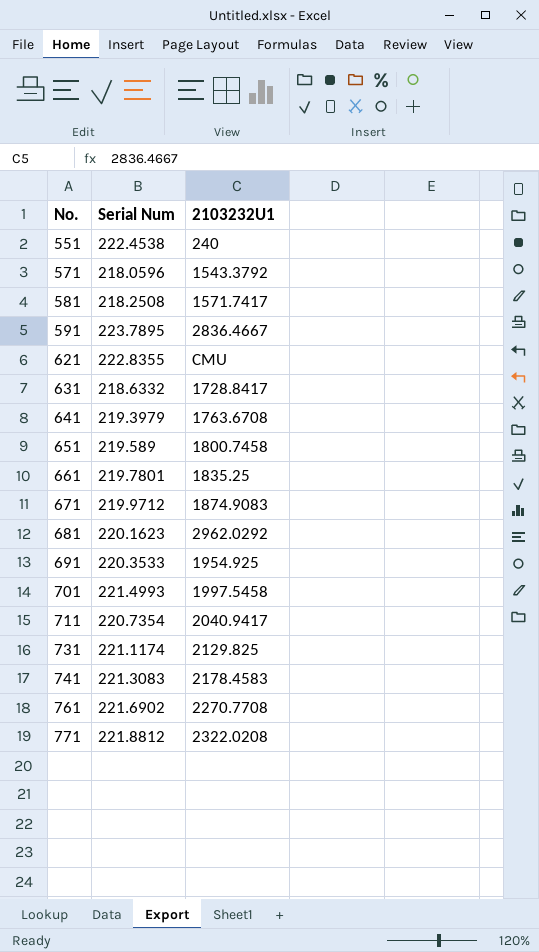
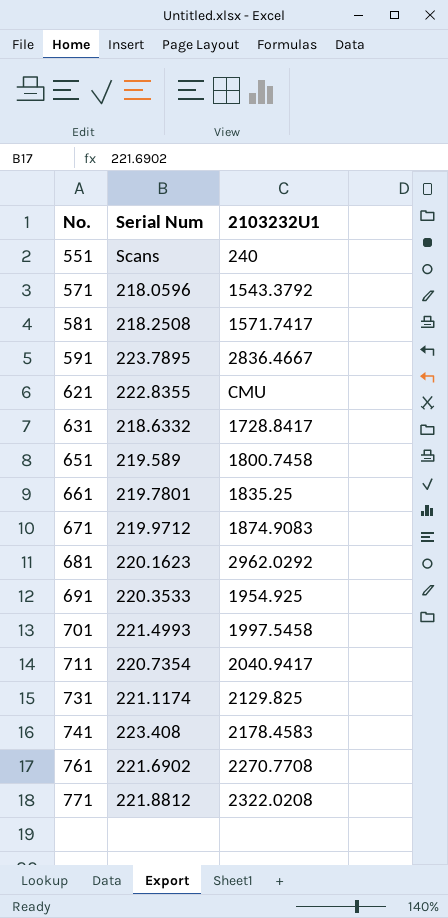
row 641: 219.3979 | 1763.6708 -> none
551 | Serial Num: 222.4538 -> Scans
741 | Serial Num: 221.3083 -> 223.408

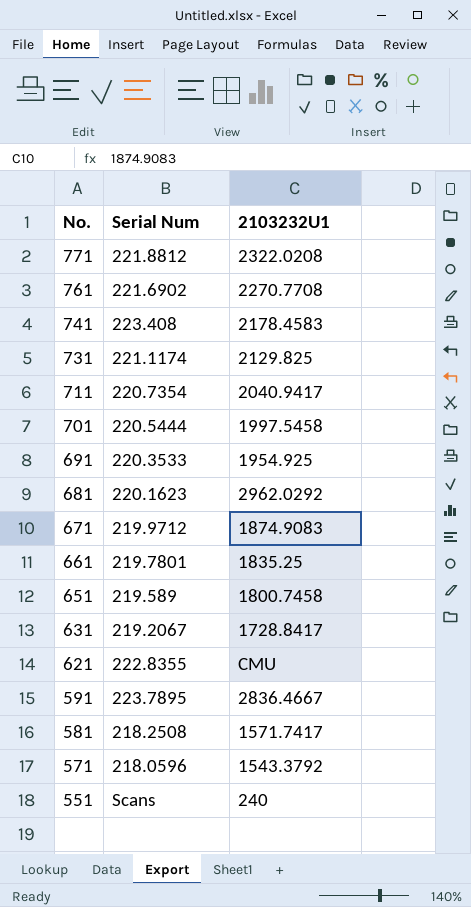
row order: No. ascending -> No. descending
701 | Serial Num: 221.4993 -> 220.5444
631 | Serial Num: 218.6332 -> 219.2067

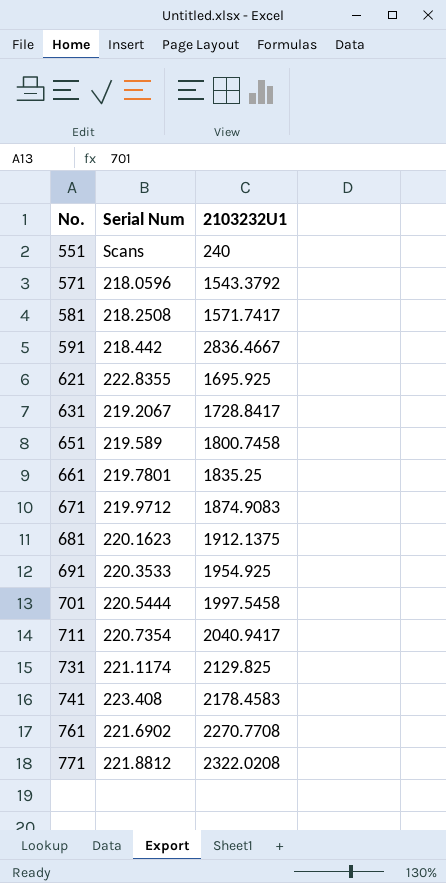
row order: No. descending -> No. ascending
591 | Serial Num: 223.7895 -> 218.442
621 | 2103232U1: CMU -> 1695.925
681 | 2103232U1: 2962.0292 -> 1912.1375

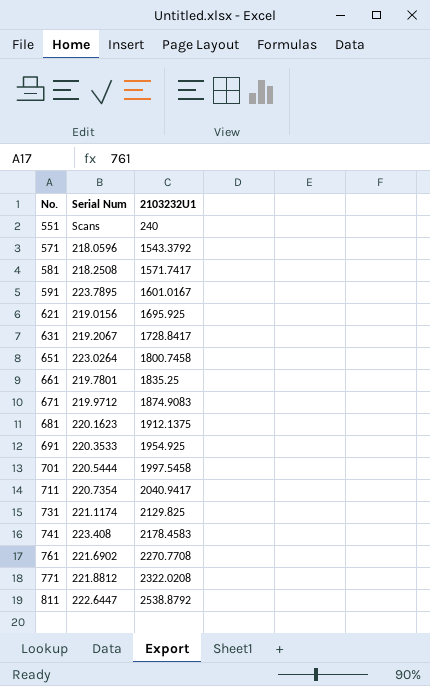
591 | Serial Num: 218.442 -> 223.7895
591 | 2103232U1: 2836.4667 -> 1601.0167
621 | Serial Num: 222.8355 -> 219.0156
651 | Serial Num: 219.589 -> 223.0264
row 811: none -> 222.6447 | 2538.8792

